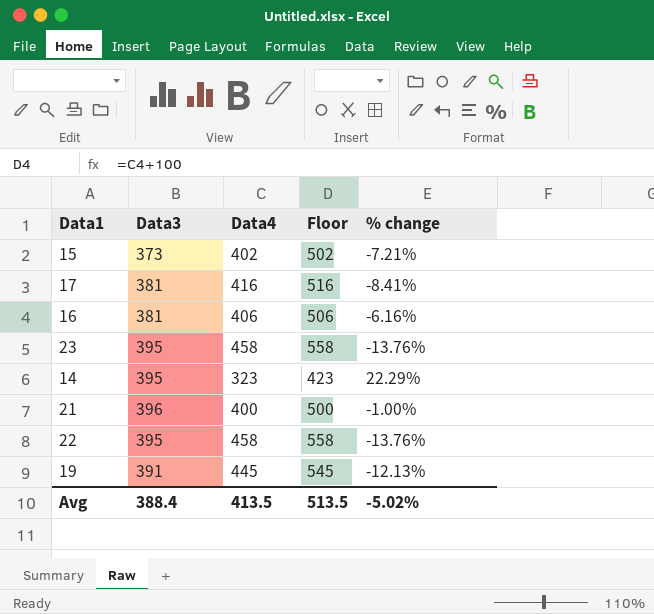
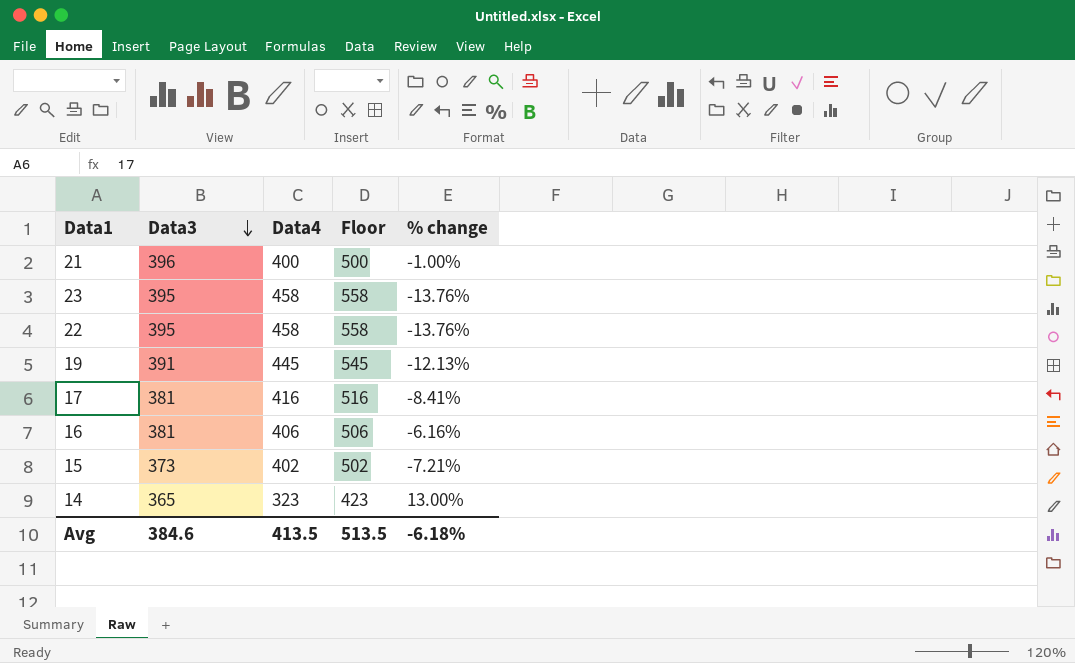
row order: none -> Data3 descending
14 | Data3: 395 -> 365
14 | % change: 22.29% -> 13.00%
Avg | Data3: 388.4 -> 384.6
Avg | % change: -5.02% -> -6.18%

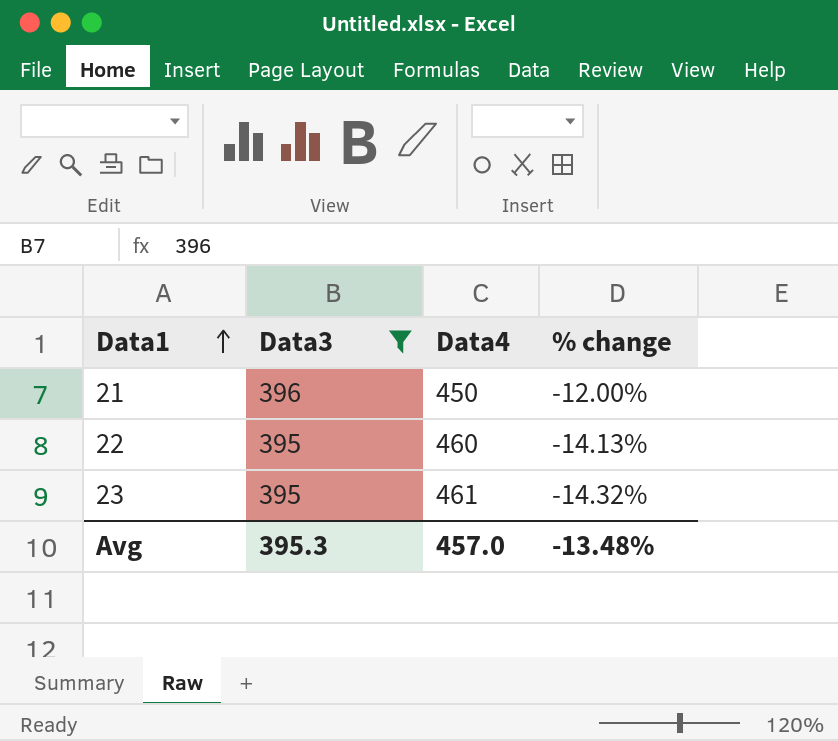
filter: none -> Data3 >= 395
row order: Data3 descending -> Data1 ascending
column Floor | formula: [Data4] + 100 -> none
21 | Data4: 400 -> 450
21 | % change: -1.00% -> -12.00%
22 | Data4: 458 -> 460
22 | % change: -13.76% -> -14.13%
23 | Data4: 458 -> 461
23 | % change: -13.76% -> -14.32%
Avg | Data3: 384.6 -> 395.3
Avg | Data4: 413.5 -> 457.0
Avg | % change: -6.18% -> -13.48%

